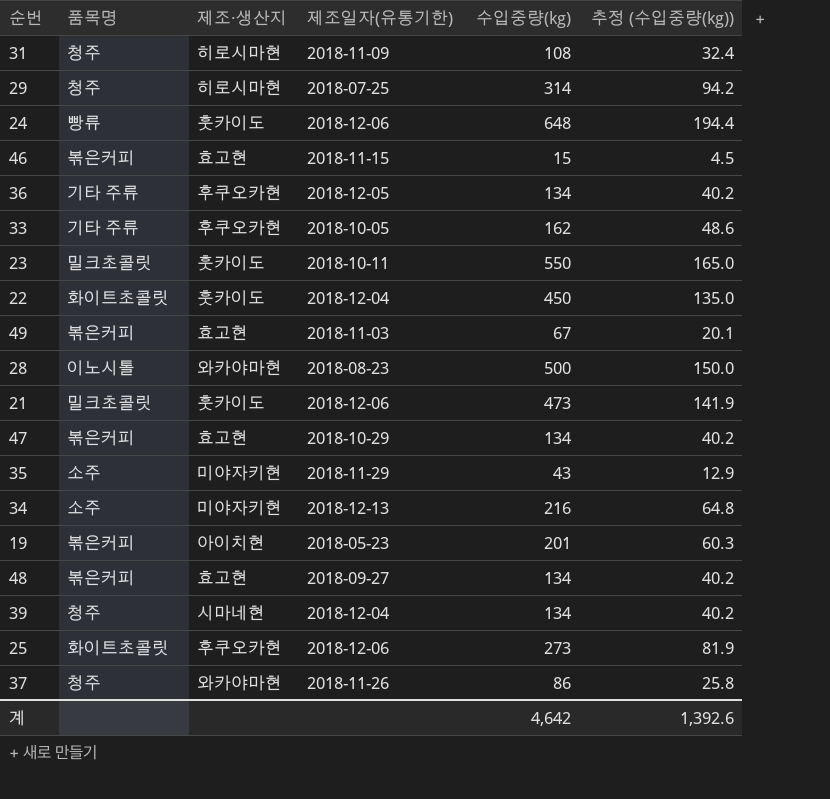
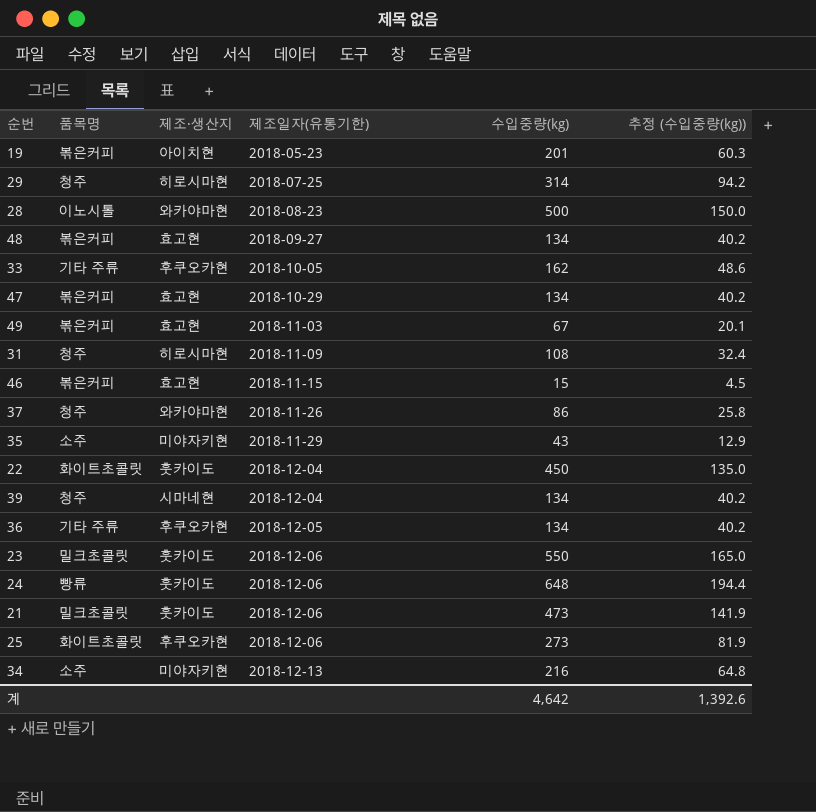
row order: none -> 제조일자(유통기한) ascending
23 | 제조일자(유통기한): 2018-10-11 -> 2018-12-06

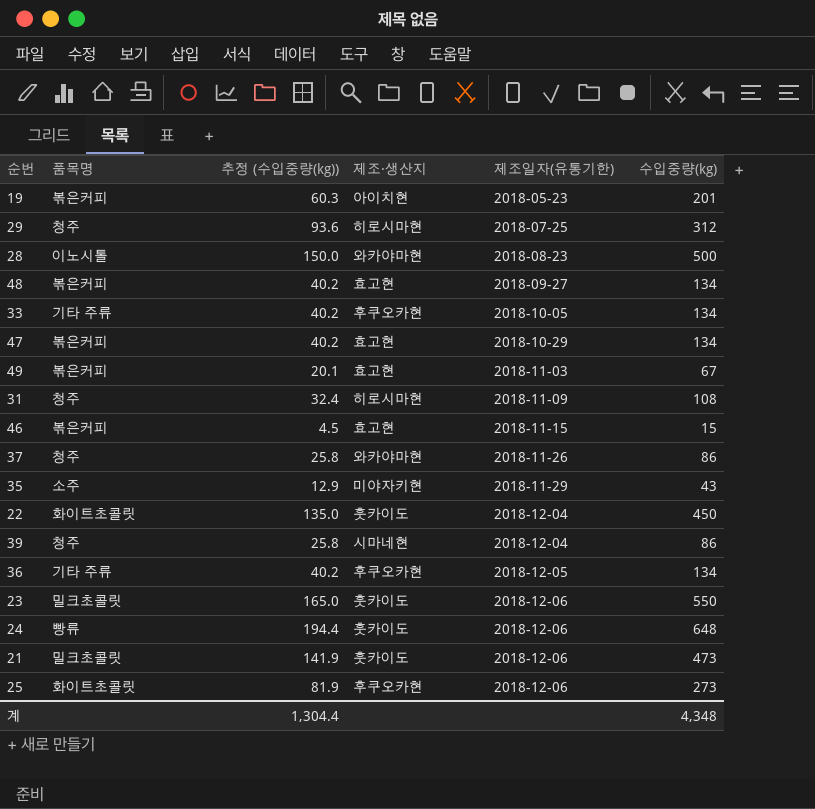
column 추정 (수입중량(kg)) | position: 6 -> 3
row 34: 소주 | 미야자키현 | 2018-12-13 | 216 | 64.8 -> none
29 | 추정 (수입중량(kg)): 94.2 -> 93.6
29 | 수입중량(kg): 314 -> 312
33 | 추정 (수입중량(kg)): 48.6 -> 40.2
33 | 수입중량(kg): 162 -> 134
39 | 추정 (수입중량(kg)): 40.2 -> 25.8
39 | 수입중량(kg): 134 -> 86
계 | 추정 (수입중량(kg)): 1,392.6 -> 1,304.4
계 | 수입중량(kg): 4,642 -> 4,348

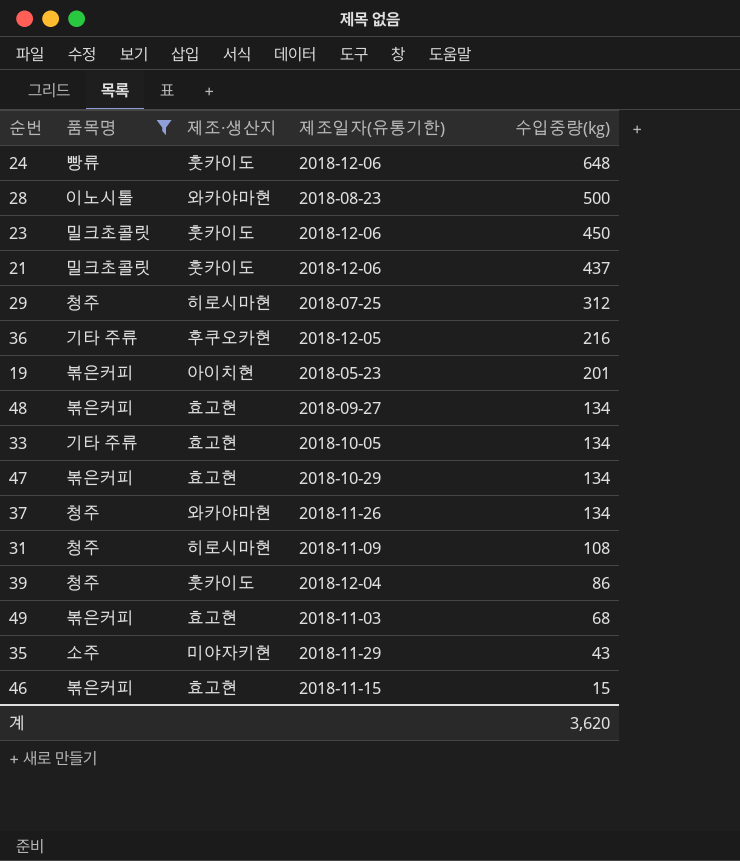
filter: none -> 품목명 != 화이트초콜릿
row order: 제조일자(유통기한) ascending -> 수입중량(kg) descending
column 추정 (수입중량(kg)) | formula: [수입중량(kg)] * 0.3 -> none
23 | 수입중량(kg): 550 -> 450
21 | 수입중량(kg): 473 -> 437
36 | 수입중량(kg): 134 -> 216
33 | 제조·생산지: 후쿠오카현 -> 효고현
37 | 수입중량(kg): 86 -> 134
39 | 제조·생산지: 시마네현 -> 훗카이도
49 | 수입중량(kg): 67 -> 68
계 | 수입중량(kg): 4,348 -> 3,620

